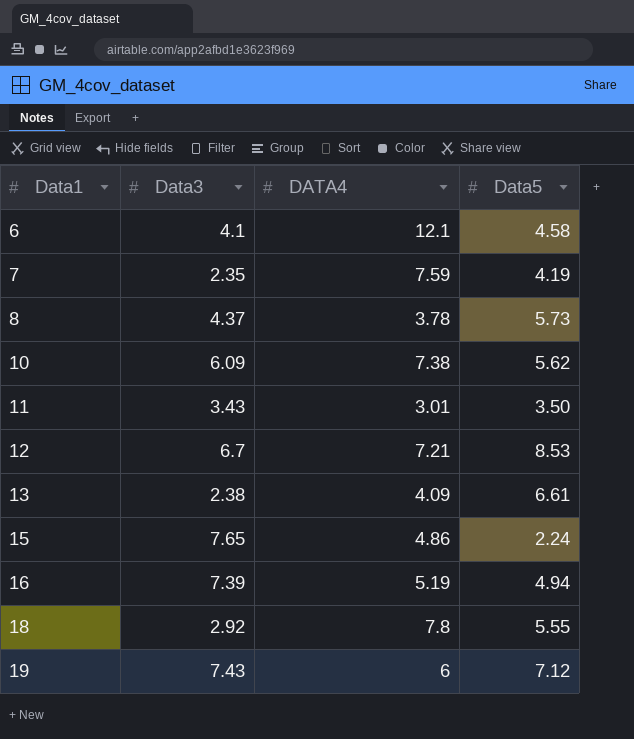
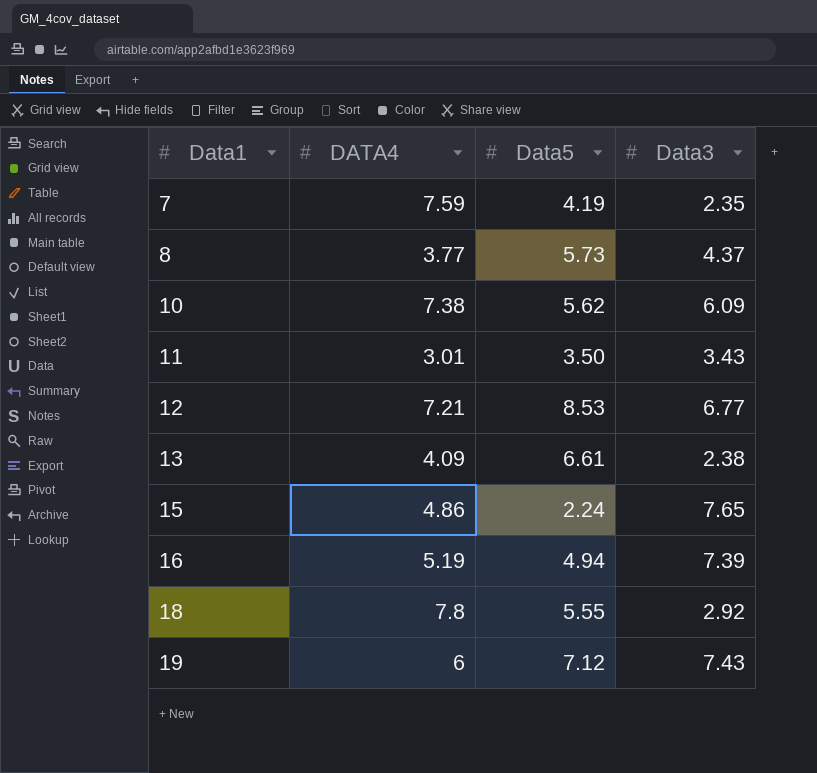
column Data3 | position: 2 -> 4
row 6: 4.1 | 12.1 | 4.58 -> none
8 | DATA4: 3.78 -> 3.77
12 | Data3: 6.7 -> 6.77

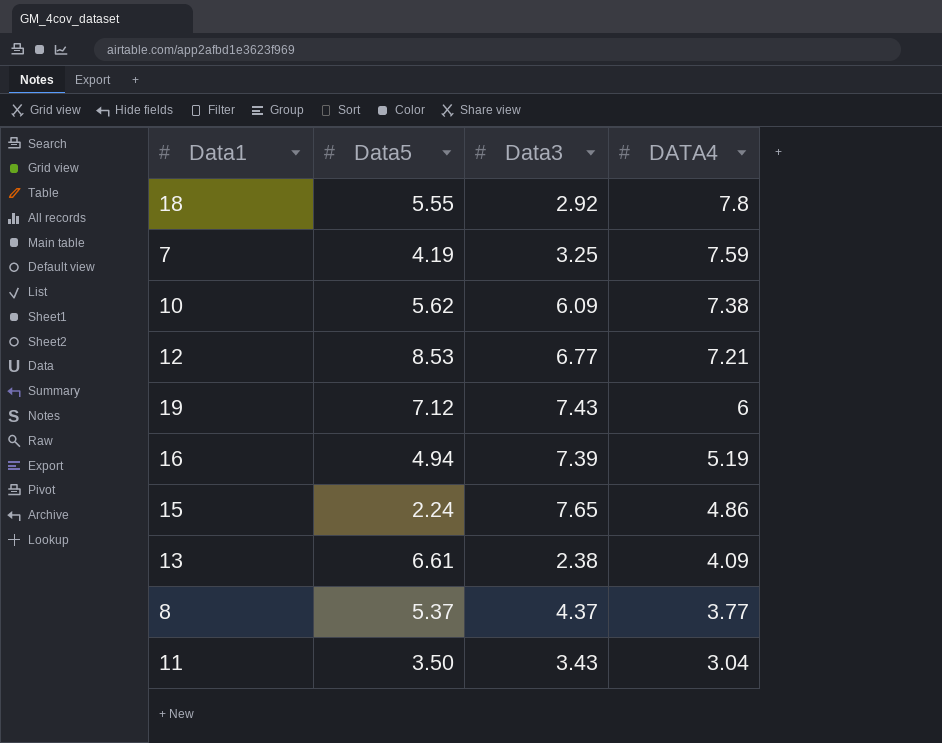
row order: Data1 ascending -> DATA4 descending
column DATA4 | position: 2 -> 4
7 | Data3: 2.35 -> 3.25
8 | Data5: 5.73 -> 5.37
11 | DATA4: 3.01 -> 3.04

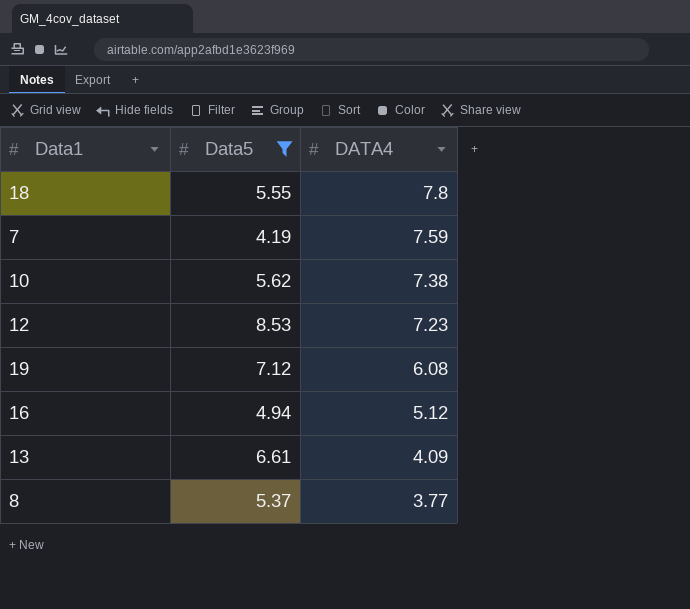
filter: none -> Data5 >= 4.19
column Data3 | position: 3 -> none
12 | DATA4: 7.21 -> 7.23
19 | DATA4: 6 -> 6.08
16 | DATA4: 5.19 -> 5.12

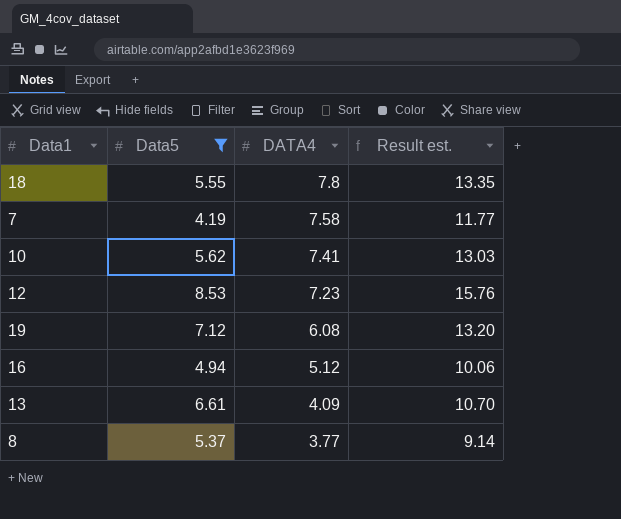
column Result est. | formula: none -> [Data5] + [DATA4]
7 | DATA4: 7.59 -> 7.58
10 | DATA4: 7.38 -> 7.41

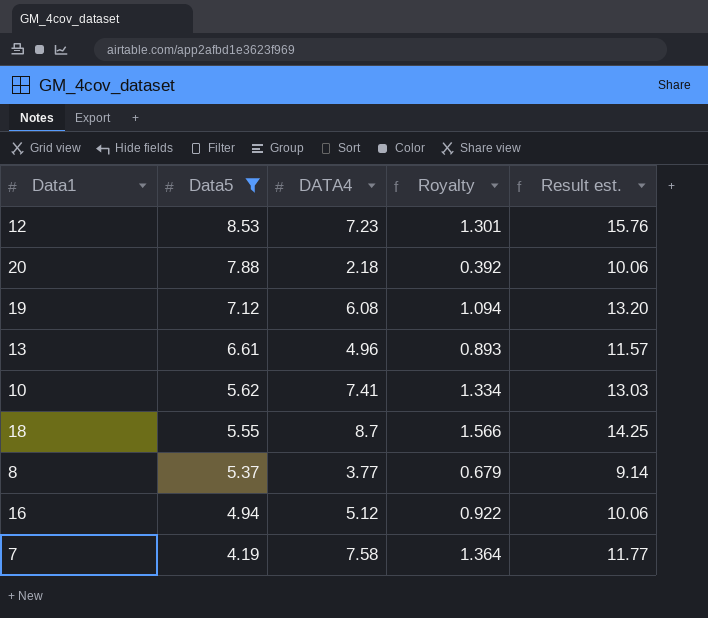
row order: DATA4 descending -> Data5 descending
column Royalty | formula: none -> [DATA4] * 0.18
row 20: none -> 7.88 | 2.18 | 0.392 | 10.06
13 | DATA4: 4.09 -> 4.96
13 | Result est.: 10.70 -> 11.57
18 | DATA4: 7.8 -> 8.7
18 | Result est.: 13.35 -> 14.25

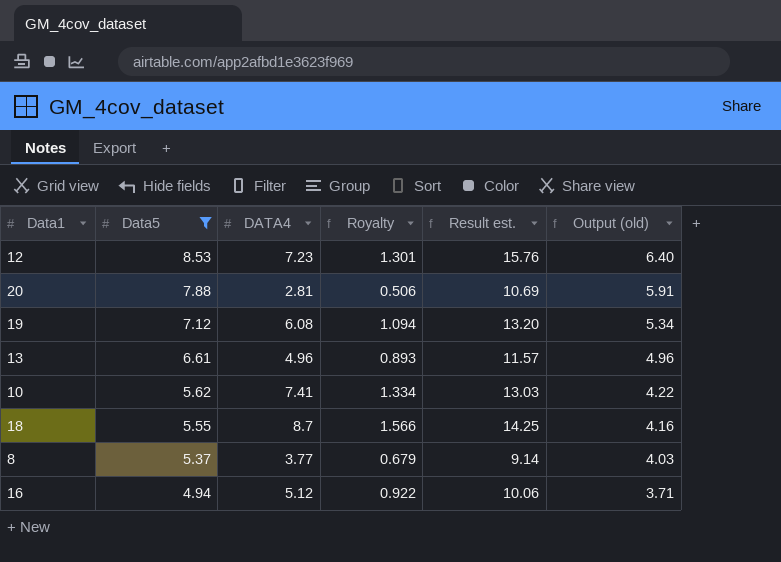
column Output (old) | formula: none -> [Data5] * 0.75
row 7: 4.19 | 7.58 | 1.364 | 11.77 -> none
20 | DATA4: 2.18 -> 2.81
20 | Royalty: 0.392 -> 0.506
20 | Result est.: 10.06 -> 10.69

